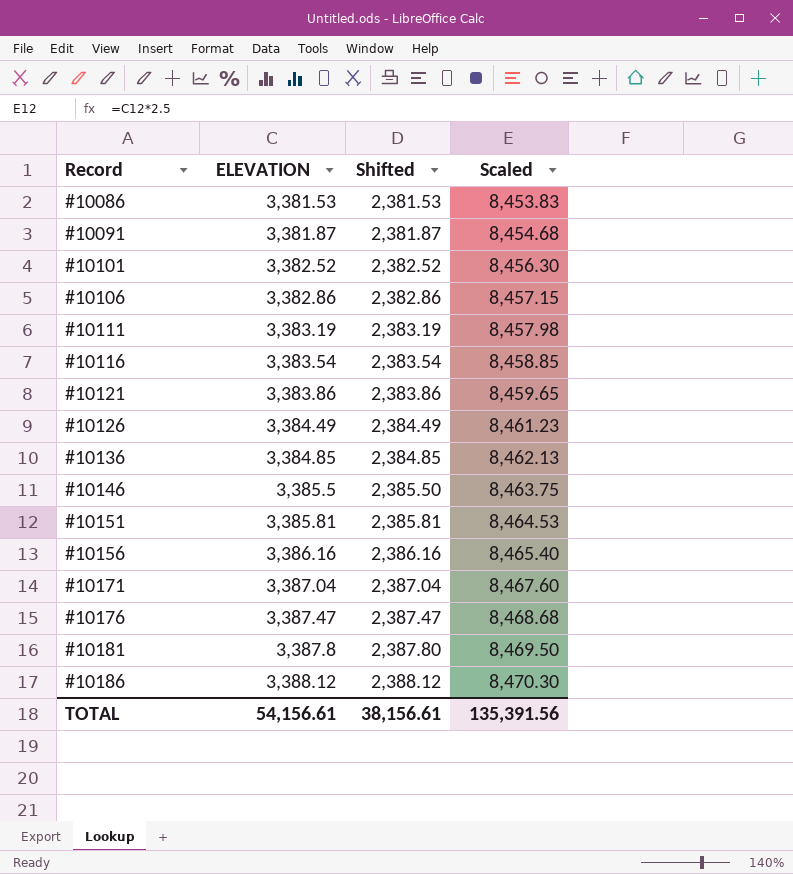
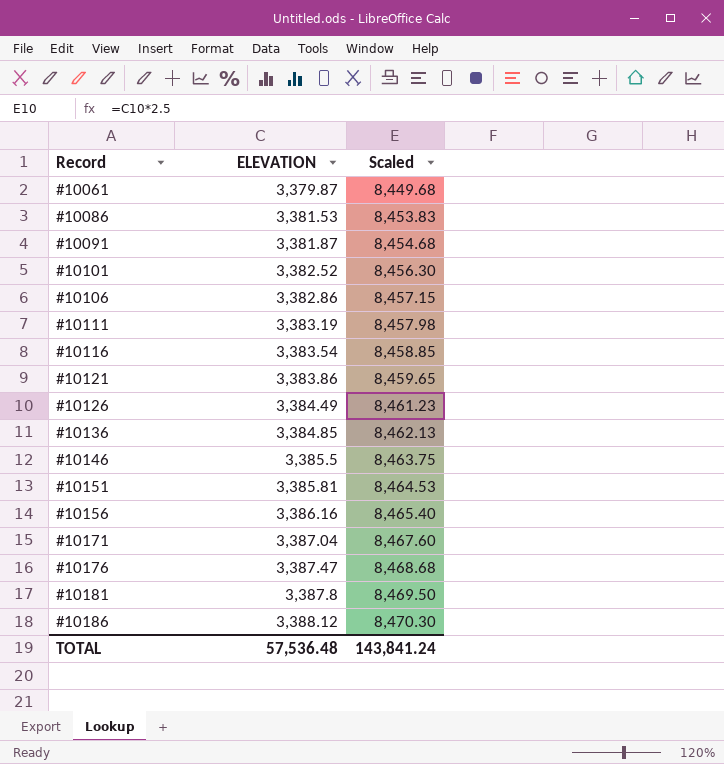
column Shifted | formula: [ELEVATION] - 1000 -> none
row #10061: none -> 3,379.87 | 8,449.68
TOTAL | ELEVATION: 54,156.61 -> 57,536.48
TOTAL | Scaled: 135,391.56 -> 143,841.24

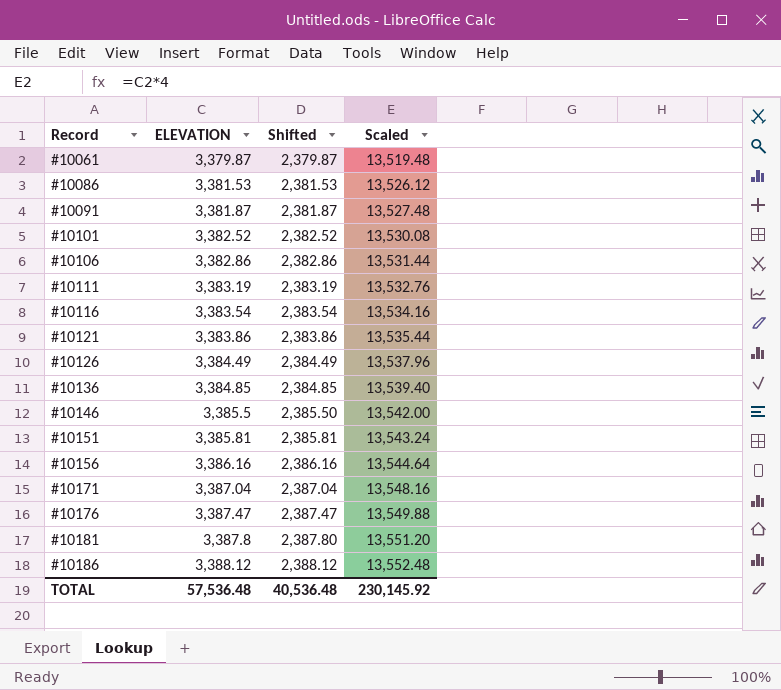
column Shifted | formula: none -> [ELEVATION] - 1000
column Scaled | formula: [ELEVATION] * 2.5 -> [ELEVATION] * 4
TOTAL | Scaled: 143,841.24 -> 230,145.92

